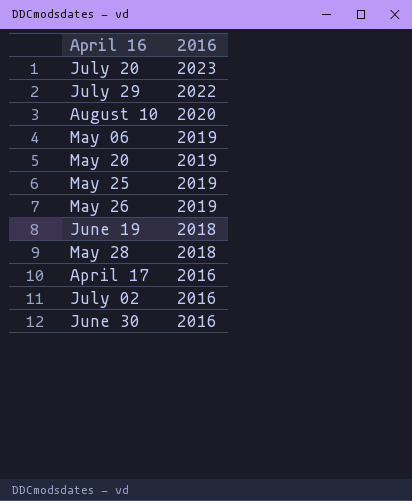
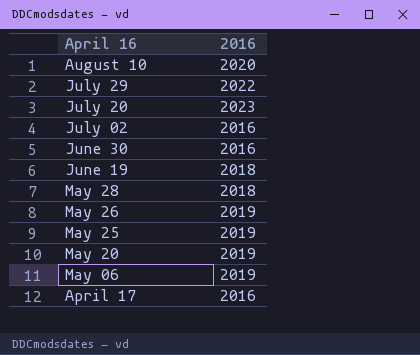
row order: 2016 descending -> April 16 descending

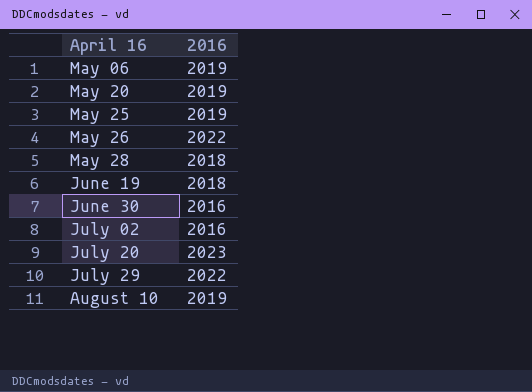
row order: April 16 descending -> April 16 ascending
row April 17: 2016 -> none
May 26 | 2016: 2019 -> 2022
August 10 | 2016: 2020 -> 2019

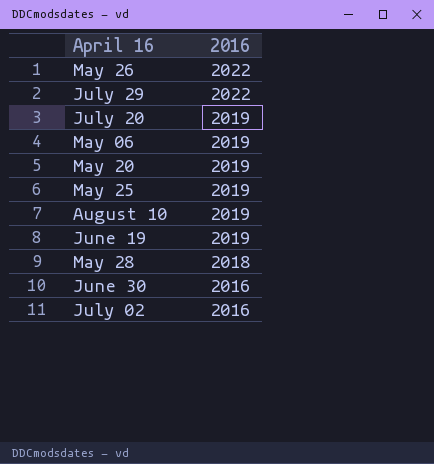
row order: April 16 ascending -> 2016 descending
July 20 | 2016: 2023 -> 2019
June 19 | 2016: 2018 -> 2019

